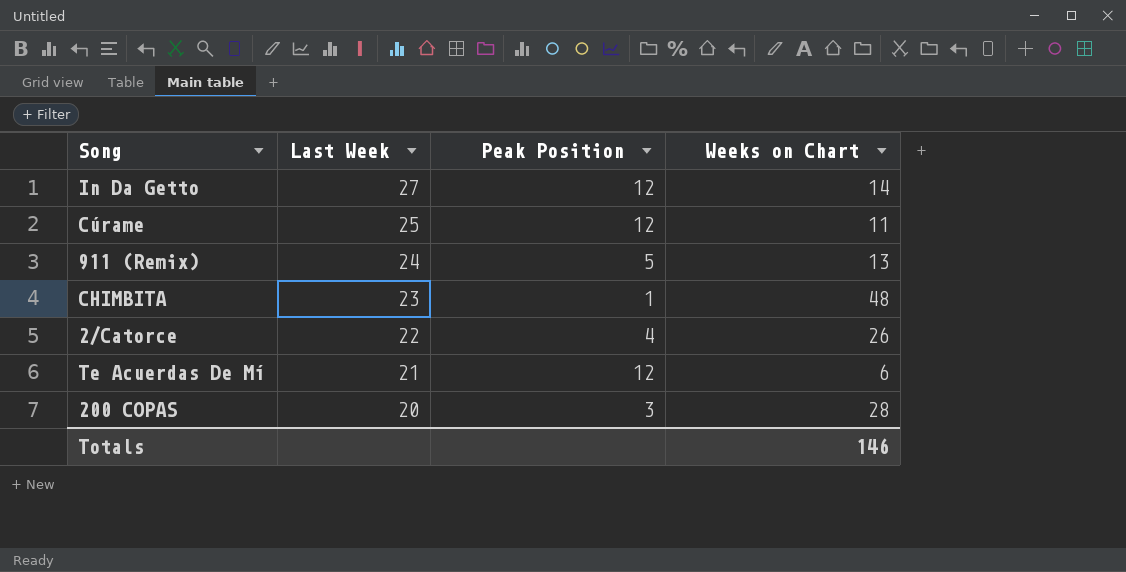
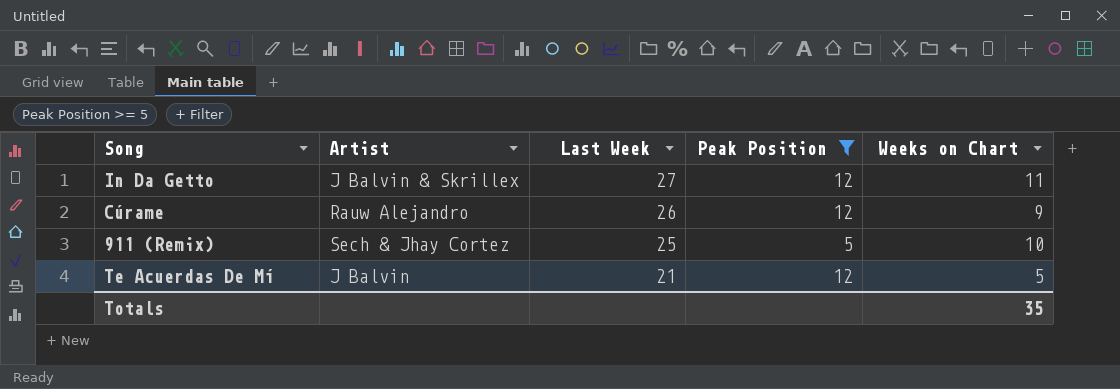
filter: none -> Peak Position >= 5
column Artist | position: none -> 2
In Da Getto | Weeks on Chart: 14 -> 11
Cúrame | Last Week: 25 -> 26
Cúrame | Weeks on Chart: 11 -> 9
911 (Remix) | Last Week: 24 -> 25
911 (Remix) | Weeks on Chart: 13 -> 10
Te Acuerdas De Mí | Weeks on Chart: 6 -> 5
Totals | Weeks on Chart: 146 -> 35

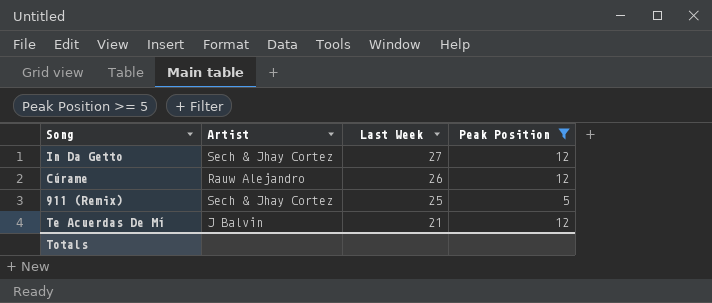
column Weeks on Chart | position: 5 -> none
In Da Getto | Artist: J Balvin & Skrillex -> Sech & Jhay Cortez

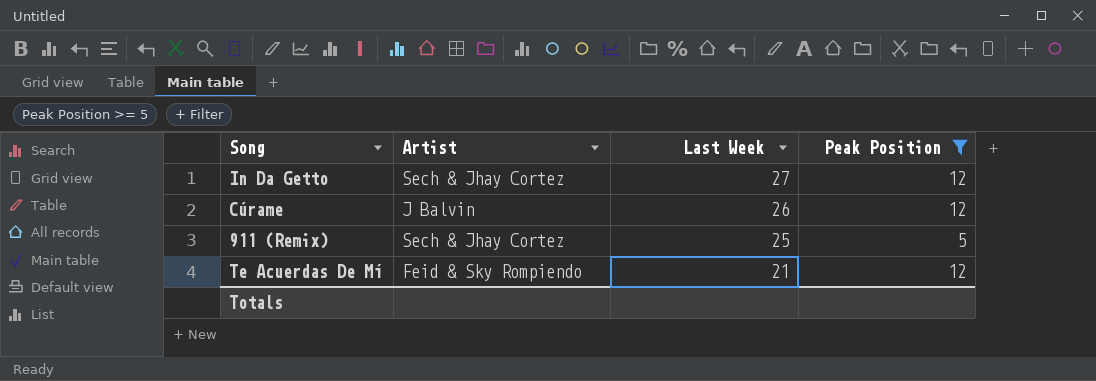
Cúrame | Artist: Rauw Alejandro -> J Balvin
Te Acuerdas De Mí | Artist: J Balvin -> Feid & Sky Rompiendo

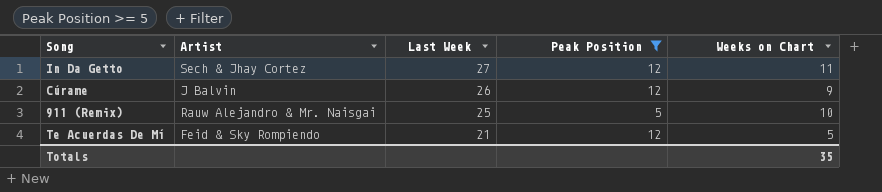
column Weeks on Chart | position: none -> 5
911 (Remix) | Artist: Sech & Jhay Cortez -> Rauw Alejandro & Mr. Naisgai

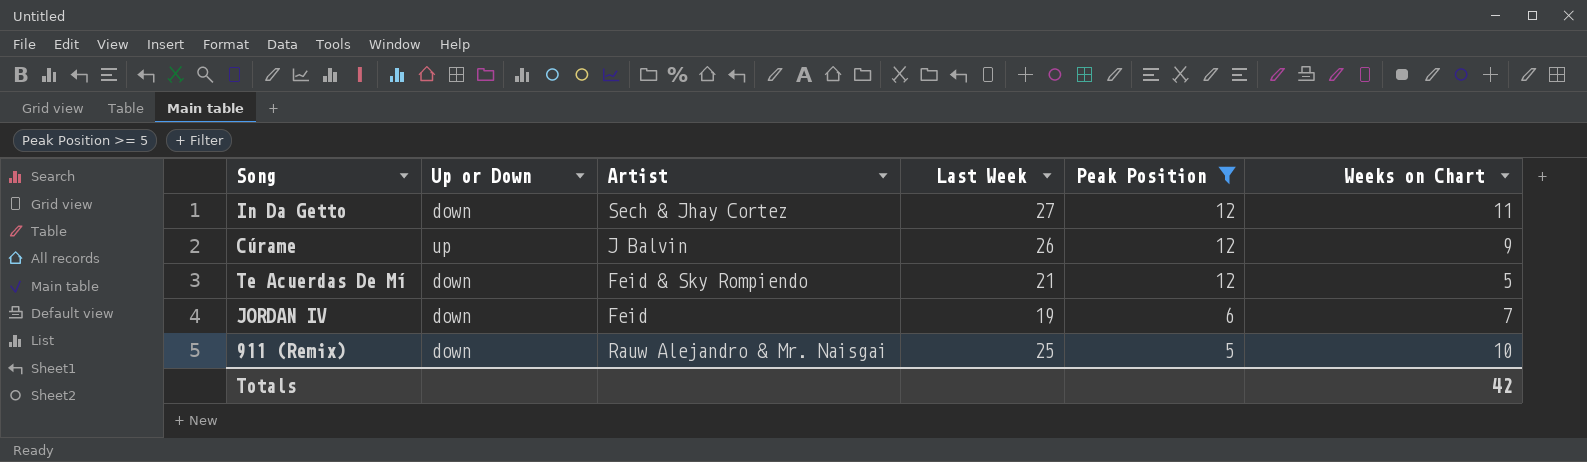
row order: Last Week descending -> Peak Position descending
column Up or Down | position: none -> 2
row JORDAN IV: none -> down | Feid | 19 | 6 | 7
Totals | Weeks on Chart: 35 -> 42

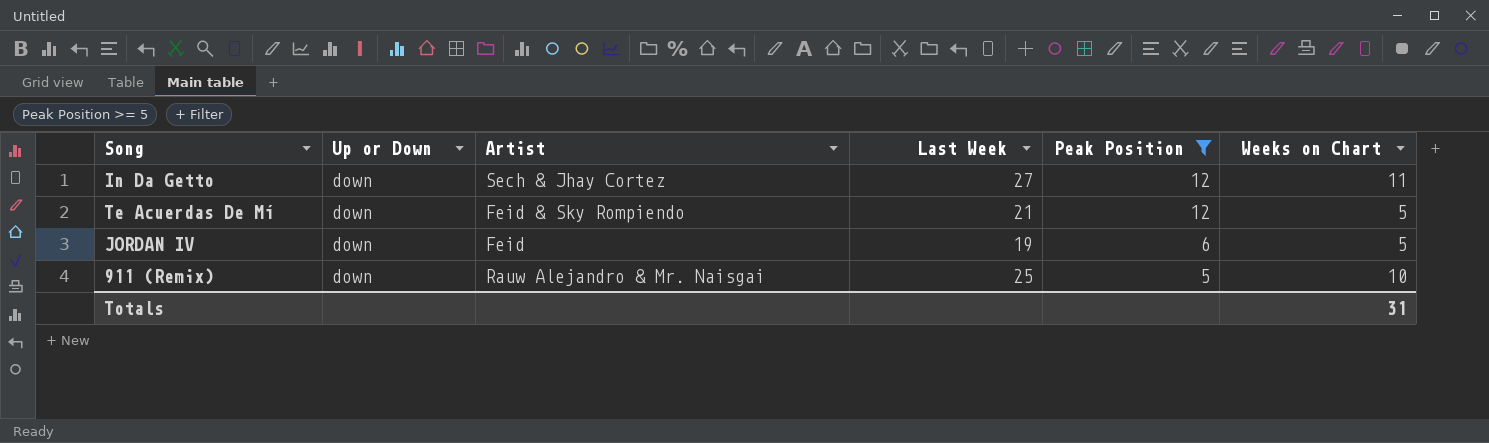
row Cúrame: up | J Balvin | 26 | 12 | 9 -> none
JORDAN IV | Weeks on Chart: 7 -> 5
Totals | Weeks on Chart: 42 -> 31

